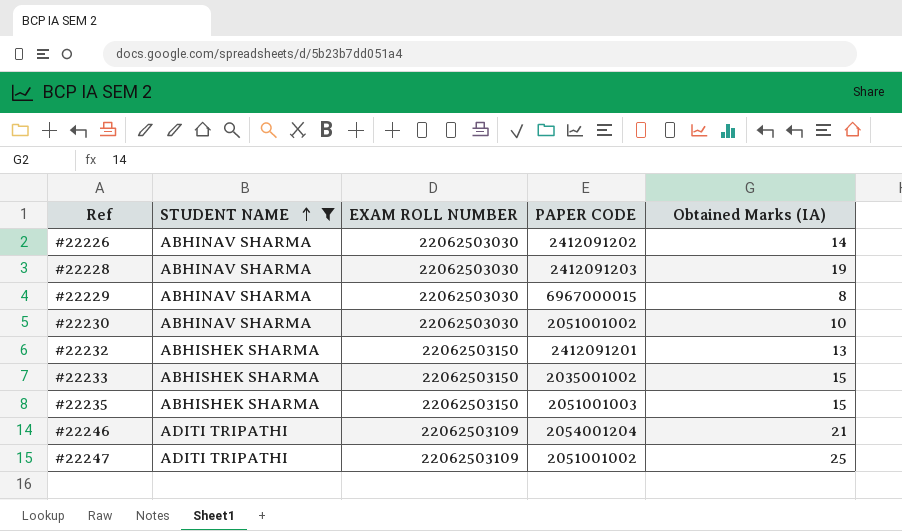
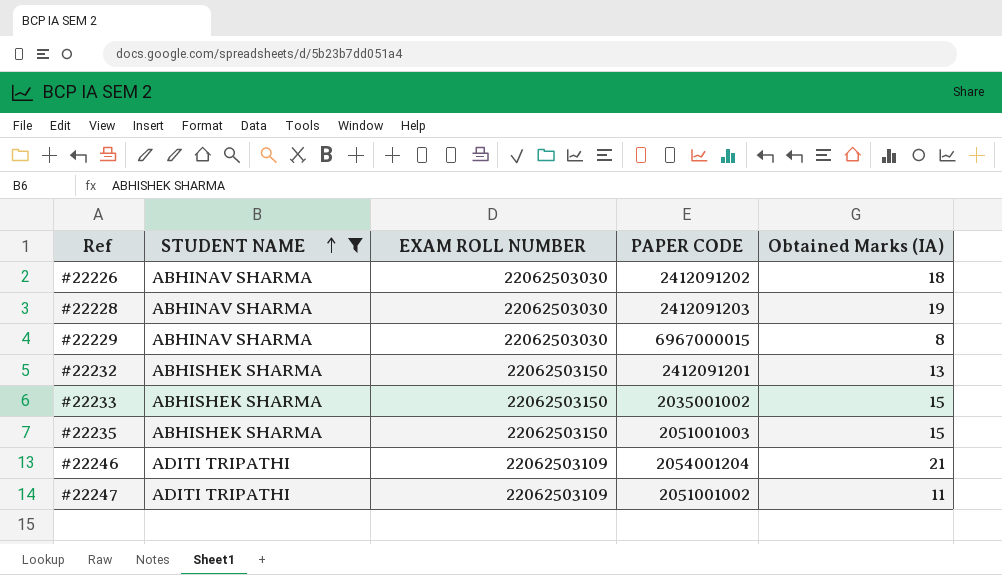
row #22230: ABHINAV SHARMA | 22062503030 | 2051001002 | 10 -> none
#22226 | Obtained Marks (IA): 14 -> 18
#22247 | Obtained Marks (IA): 25 -> 11

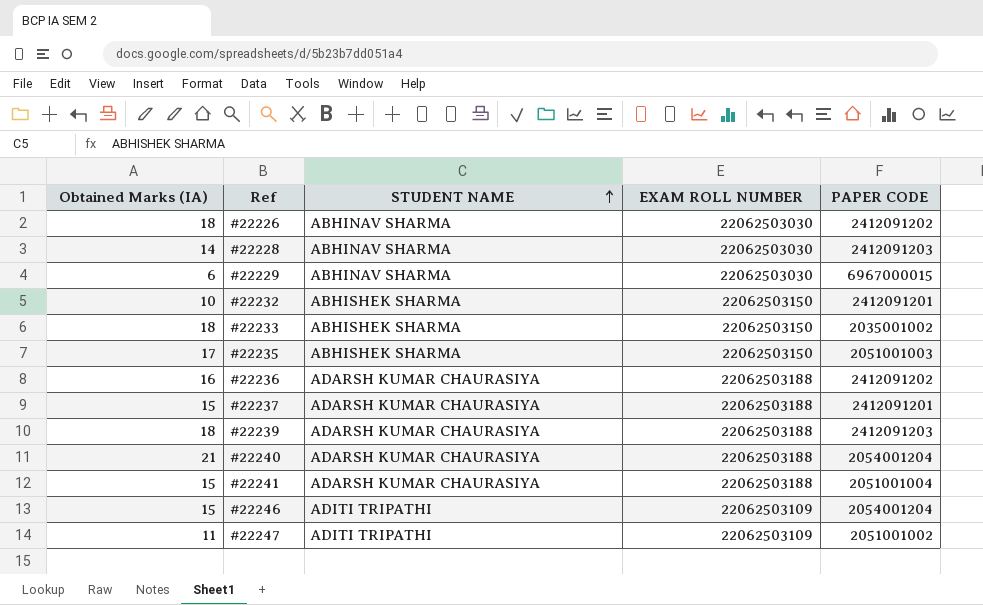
filter: STUDENT NAME != ADARSH KUMAR CHAURASIYA -> none
column Obtained Marks (IA) | position: 5 -> 1
#22228 | Obtained Marks (IA): 19 -> 14
#22229 | Obtained Marks (IA): 8 -> 6
#22232 | Obtained Marks (IA): 13 -> 10
#22233 | Obtained Marks (IA): 15 -> 18
#22235 | Obtained Marks (IA): 15 -> 17
#22246 | Obtained Marks (IA): 21 -> 15

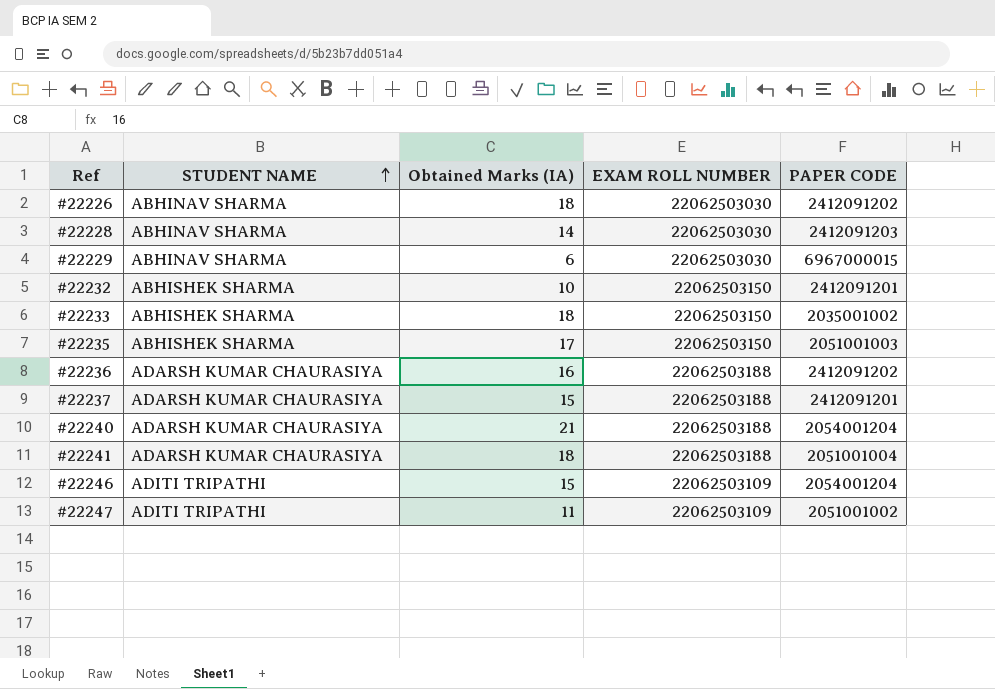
column Obtained Marks (IA) | position: 1 -> 3
row #22239: 18 | ADARSH KUMAR CHAURASIYA | 22062503188 | 2412091203 -> none
#22241 | Obtained Marks (IA): 15 -> 18

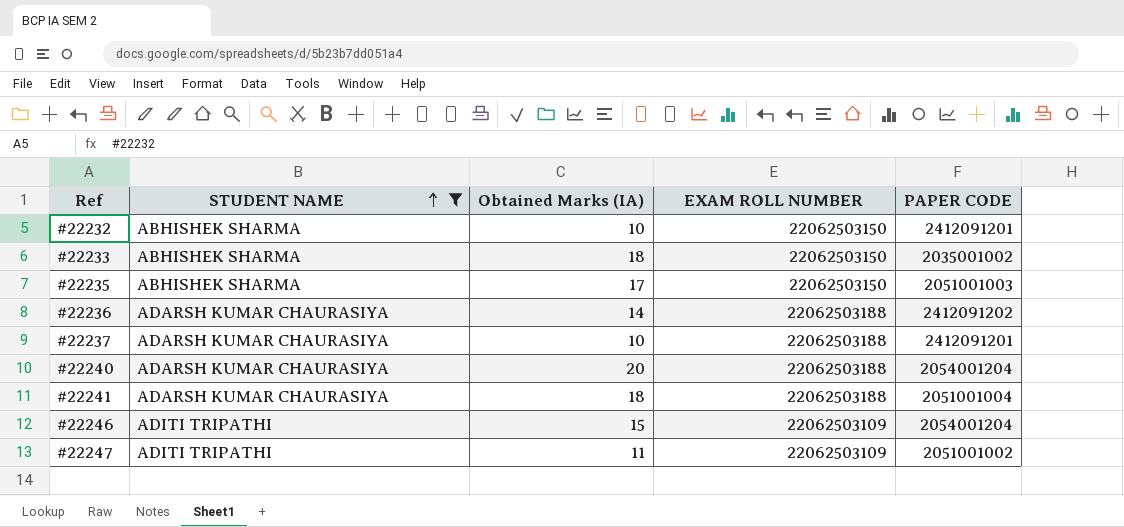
filter: none -> STUDENT NAME != ABHINAV SHARMA
#22236 | Obtained Marks (IA): 16 -> 14
#22237 | Obtained Marks (IA): 15 -> 10
#22240 | Obtained Marks (IA): 21 -> 20

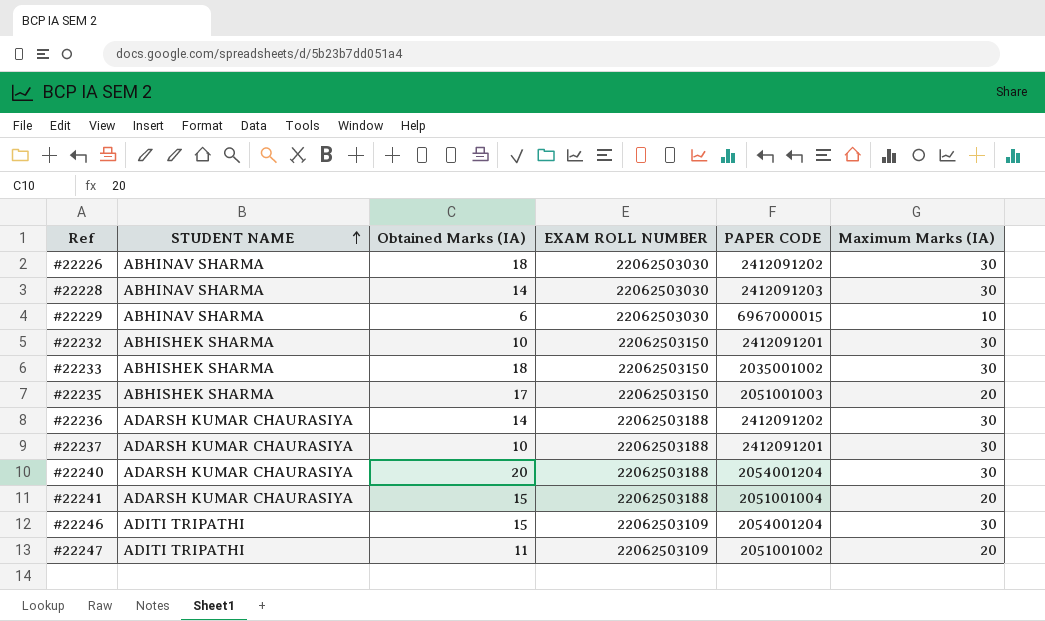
filter: STUDENT NAME != ABHINAV SHARMA -> none
column Maximum Marks (IA) | position: none -> 6
#22241 | Obtained Marks (IA): 18 -> 15

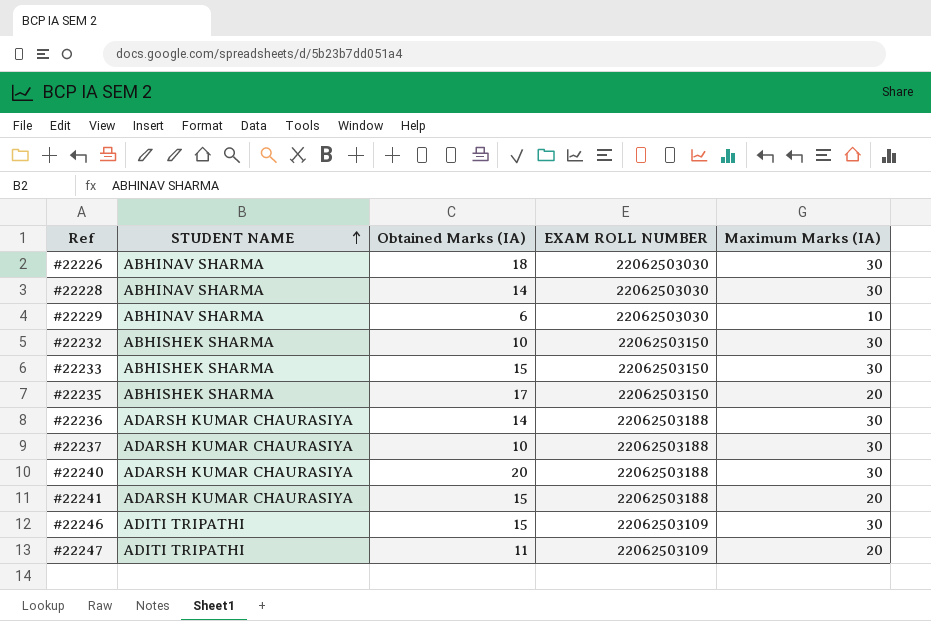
column PAPER CODE | position: 5 -> none
#22233 | Obtained Marks (IA): 18 -> 15

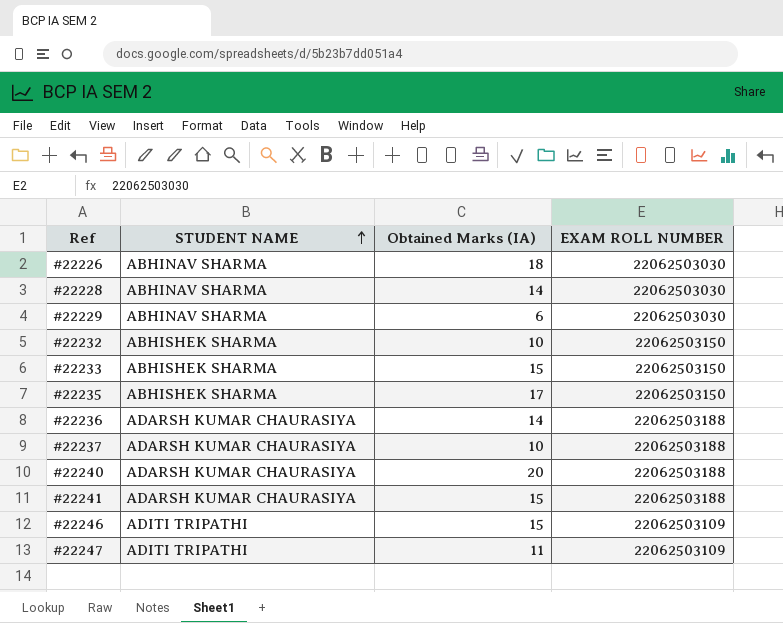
column Maximum Marks (IA) | position: 5 -> none

